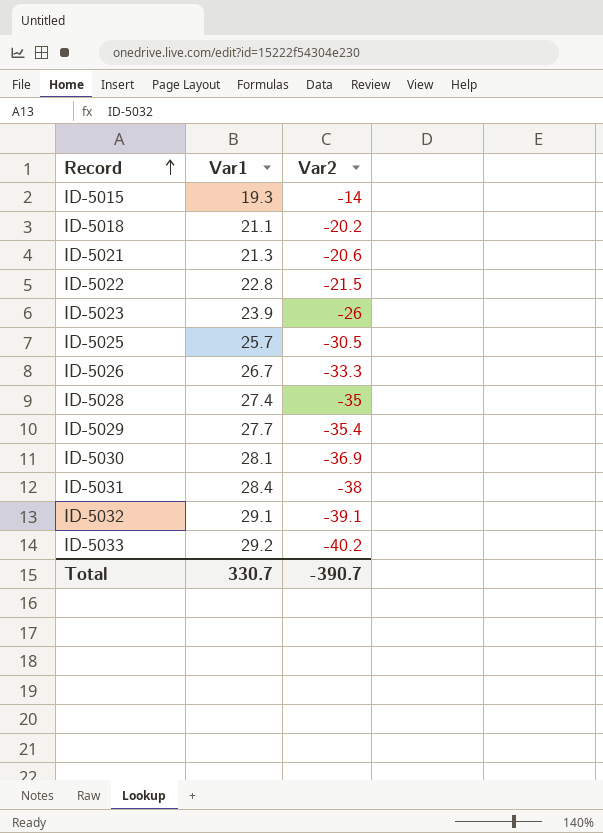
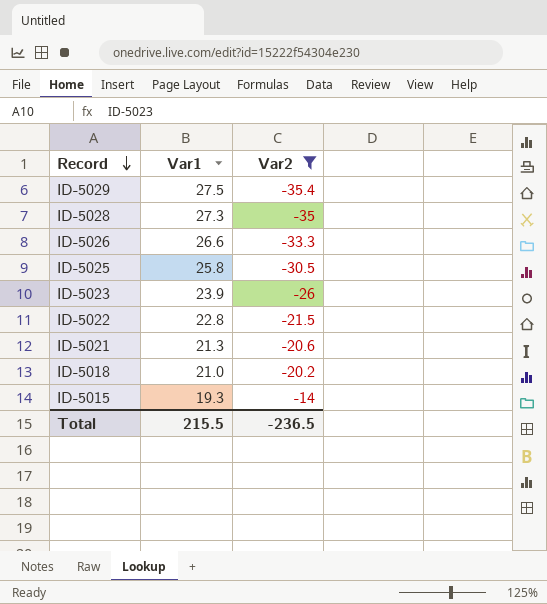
filter: none -> Var2 >= -35.4
row order: Record ascending -> Record descending
ID-5029 | Var1: 27.7 -> 27.5
ID-5028 | Var1: 27.4 -> 27.3
ID-5026 | Var1: 26.7 -> 26.6
ID-5025 | Var1: 25.7 -> 25.8
ID-5018 | Var1: 21.1 -> 21.0
Total | Var1: 330.7 -> 215.5
Total | Var2: -390.7 -> -236.5

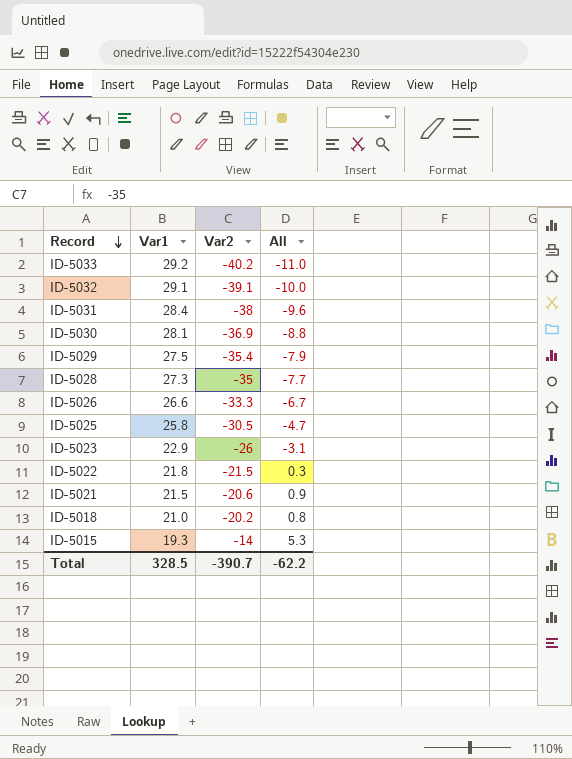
filter: Var2 >= -35.4 -> none
column All | formula: none -> [Var1] + [Var2]
ID-5023 | Var1: 23.9 -> 22.9
ID-5022 | Var1: 22.8 -> 21.8
ID-5021 | Var1: 21.3 -> 21.5
Total | Var1: 215.5 -> 328.5
Total | Var2: -236.5 -> -390.7

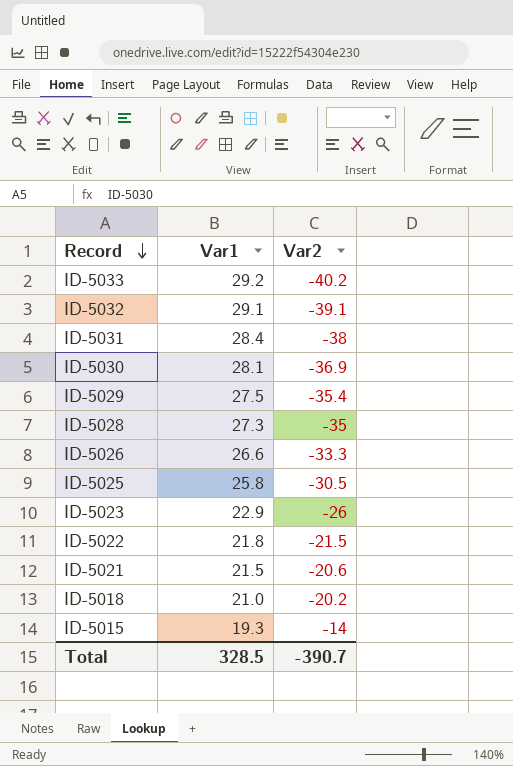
column All | formula: [Var1] + [Var2] -> none

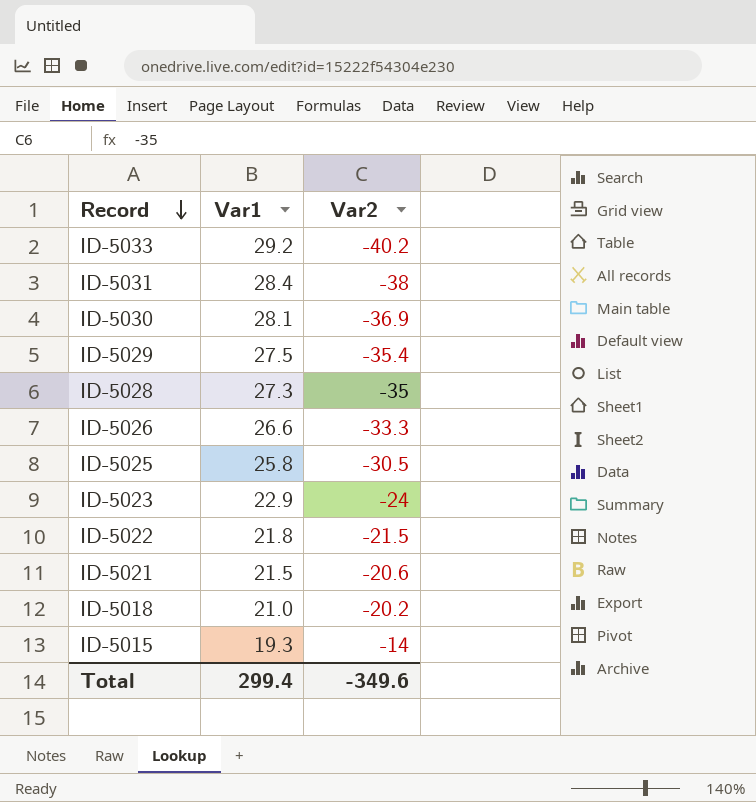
row ID-5032: 29.1 | -39.1 -> none
ID-5023 | Var2: -26 -> -24
Total | Var1: 328.5 -> 299.4
Total | Var2: -390.7 -> -349.6

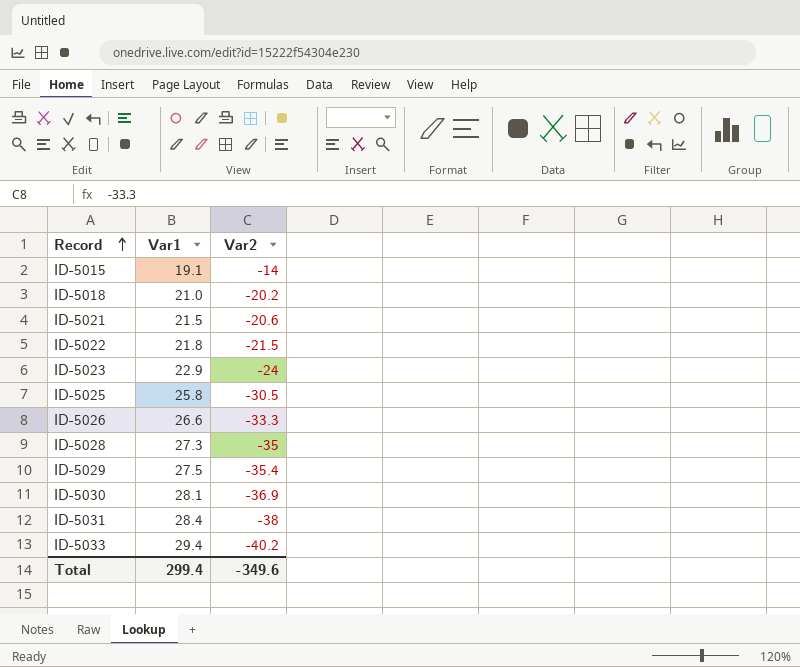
row order: Record descending -> Record ascending
ID-5015 | Var1: 19.3 -> 19.1
ID-5033 | Var1: 29.2 -> 29.4

